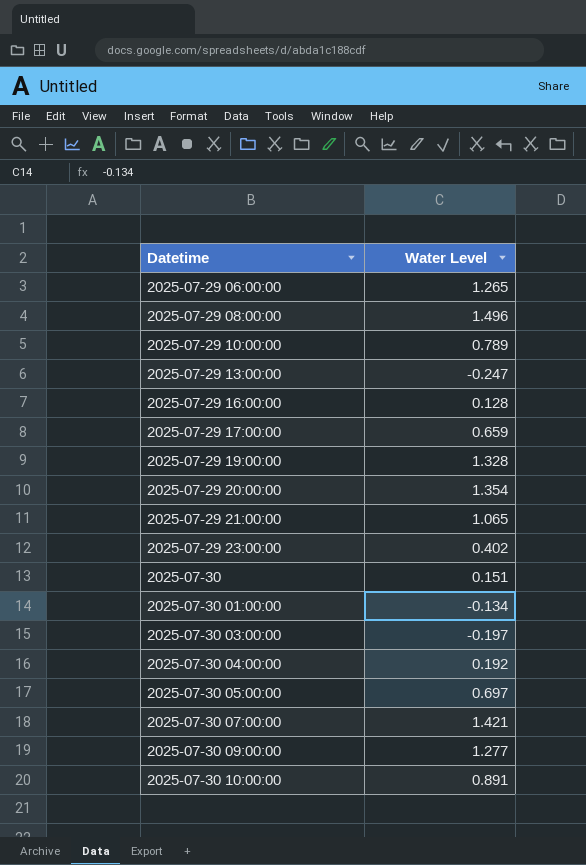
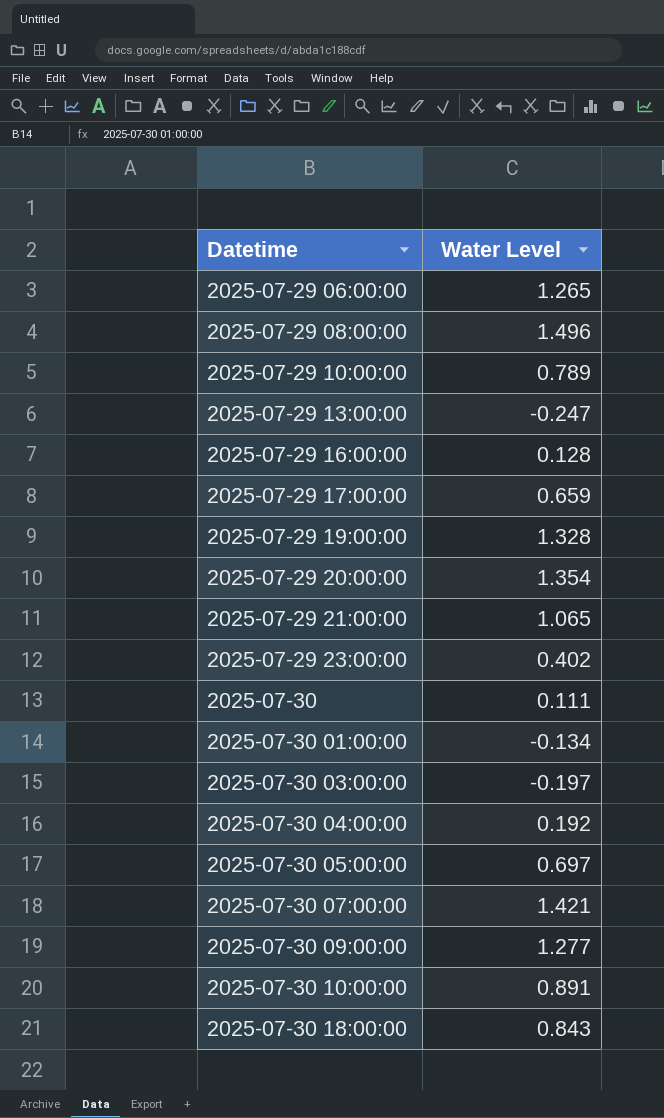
2025-07-30 | Water Level: 0.151 -> 0.111
row 2025-07-30 18:00:00: none -> 0.843

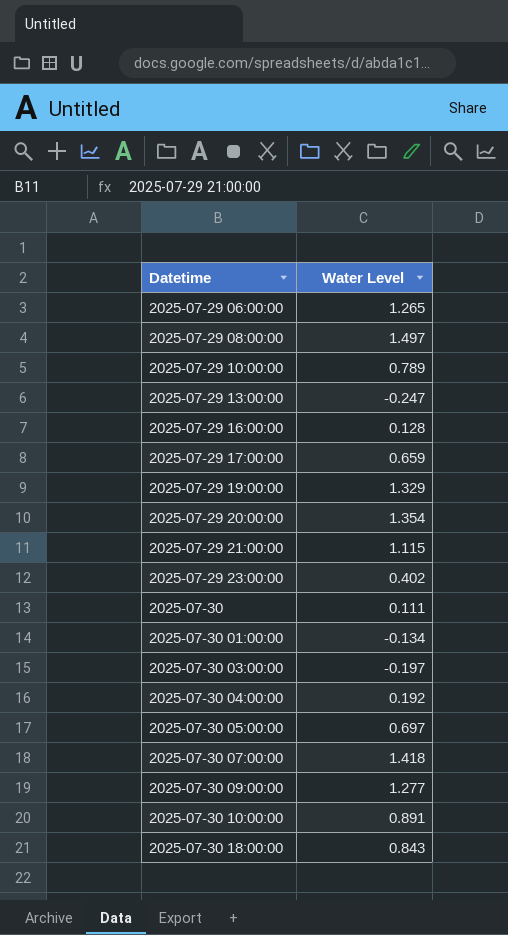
2025-07-29 08:00:00 | Water Level: 1.496 -> 1.497
2025-07-29 19:00:00 | Water Level: 1.328 -> 1.329
2025-07-29 21:00:00 | Water Level: 1.065 -> 1.115
2025-07-30 07:00:00 | Water Level: 1.421 -> 1.418

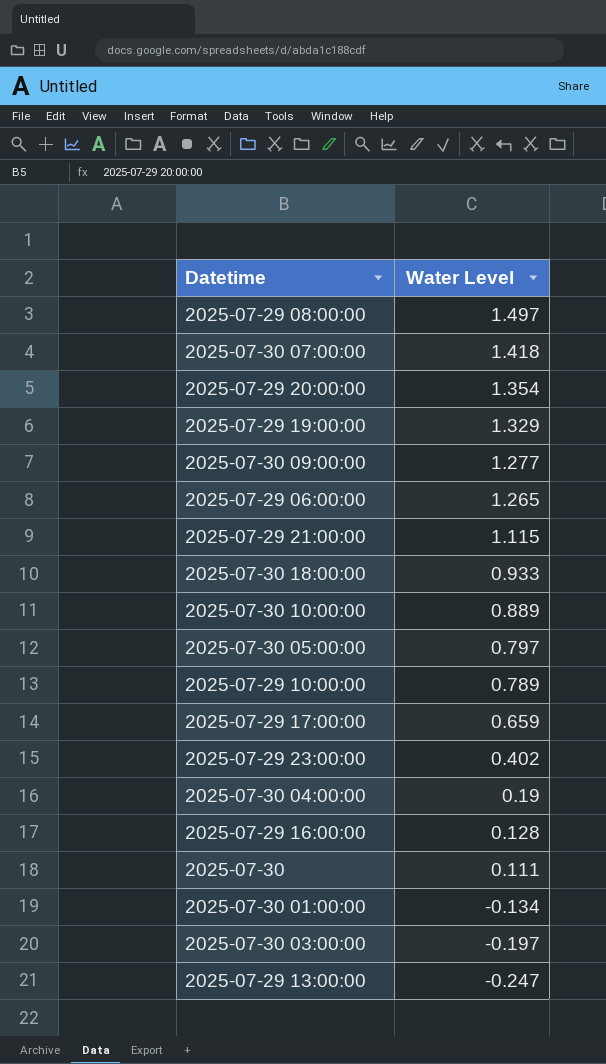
row order: Datetime ascending -> Water Level descending
2025-07-30 18:00:00 | Water Level: 0.843 -> 0.933
2025-07-30 10:00:00 | Water Level: 0.891 -> 0.889
2025-07-30 05:00:00 | Water Level: 0.697 -> 0.797
2025-07-30 04:00:00 | Water Level: 0.192 -> 0.19

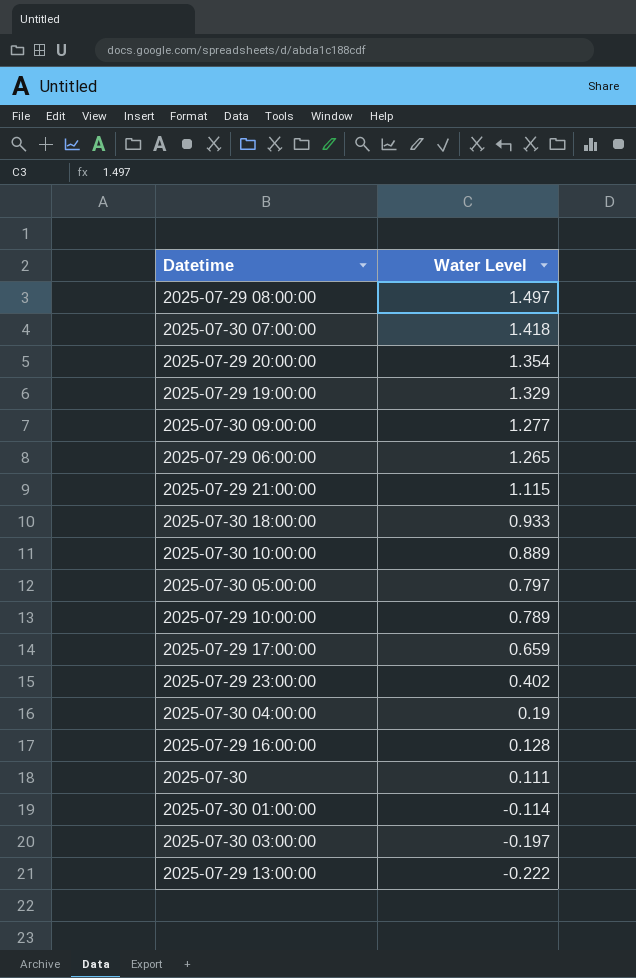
2025-07-30 01:00:00 | Water Level: -0.134 -> -0.114
2025-07-29 13:00:00 | Water Level: -0.247 -> -0.222

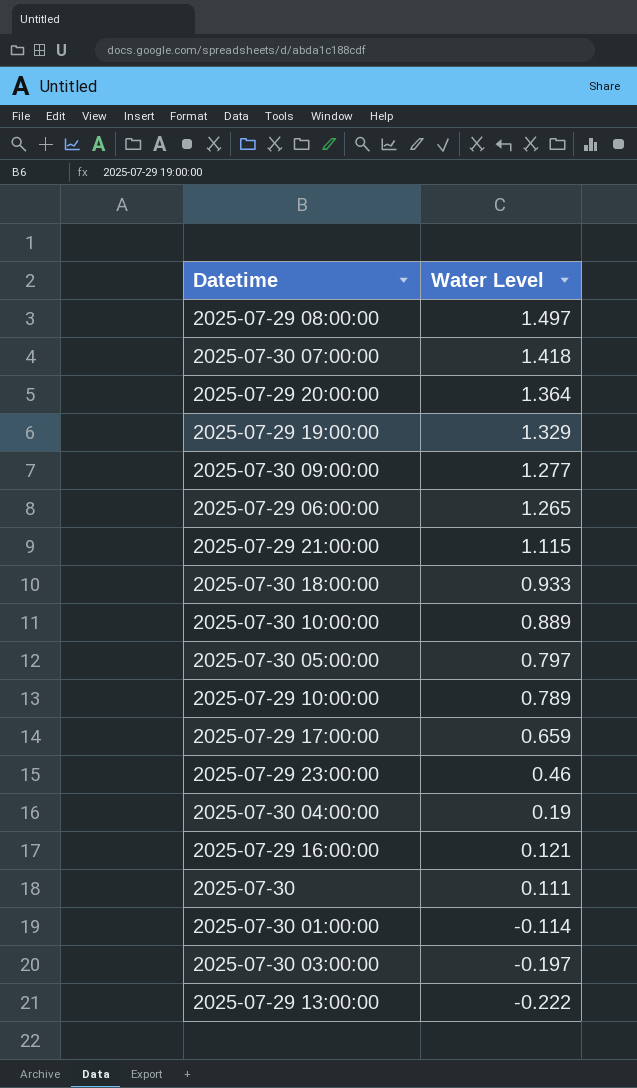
2025-07-29 20:00:00 | Water Level: 1.354 -> 1.364
2025-07-29 23:00:00 | Water Level: 0.402 -> 0.46
2025-07-29 16:00:00 | Water Level: 0.128 -> 0.121

